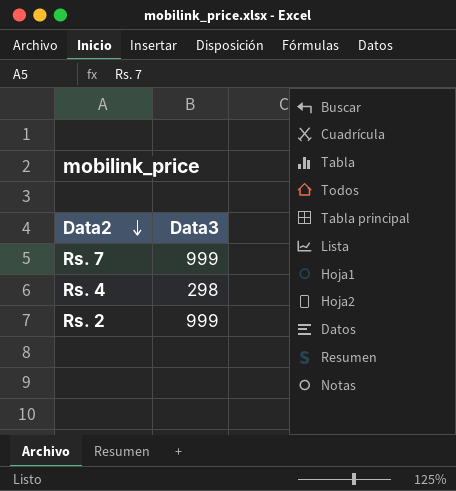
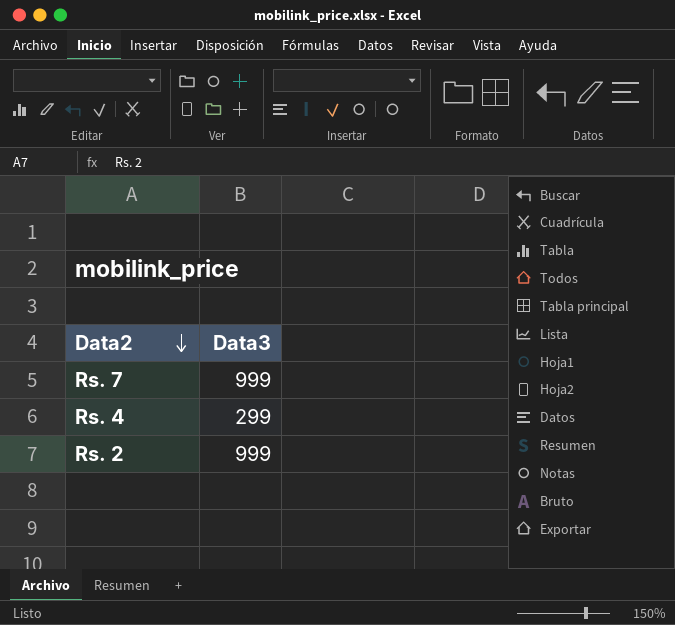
Rs. 4 | Data3: 298 -> 299

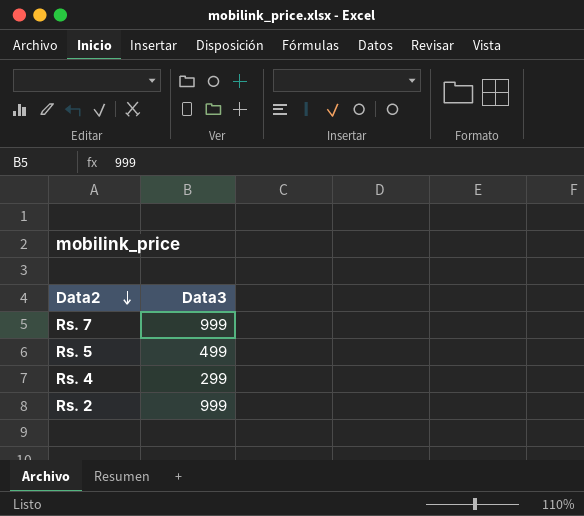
row Rs. 5: none -> 499

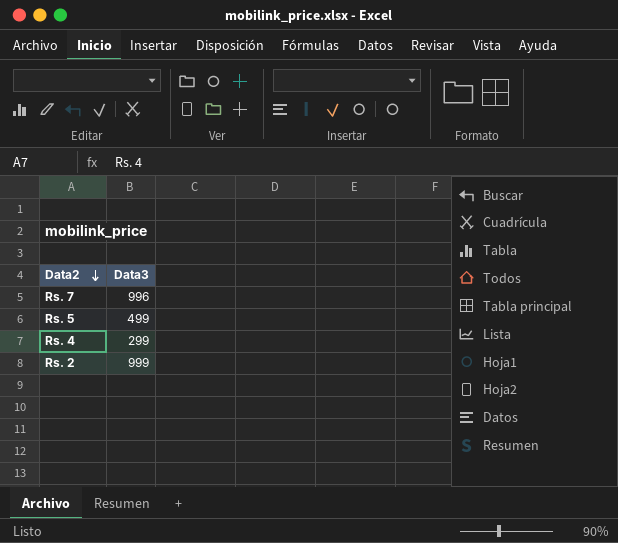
Rs. 7 | Data3: 999 -> 996

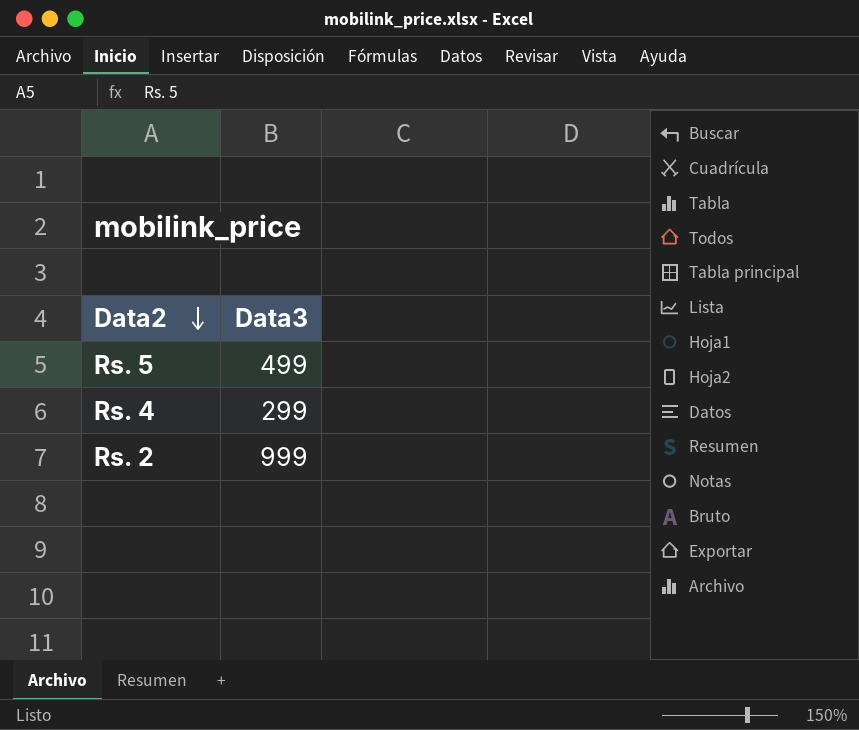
row Rs. 7: 996 -> none

